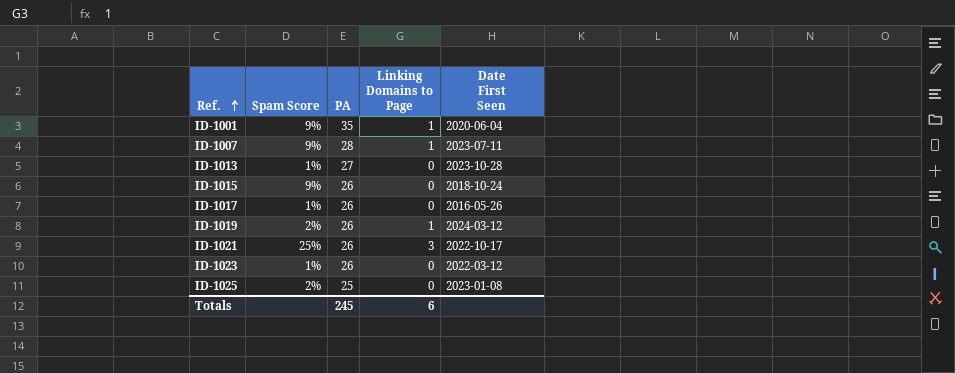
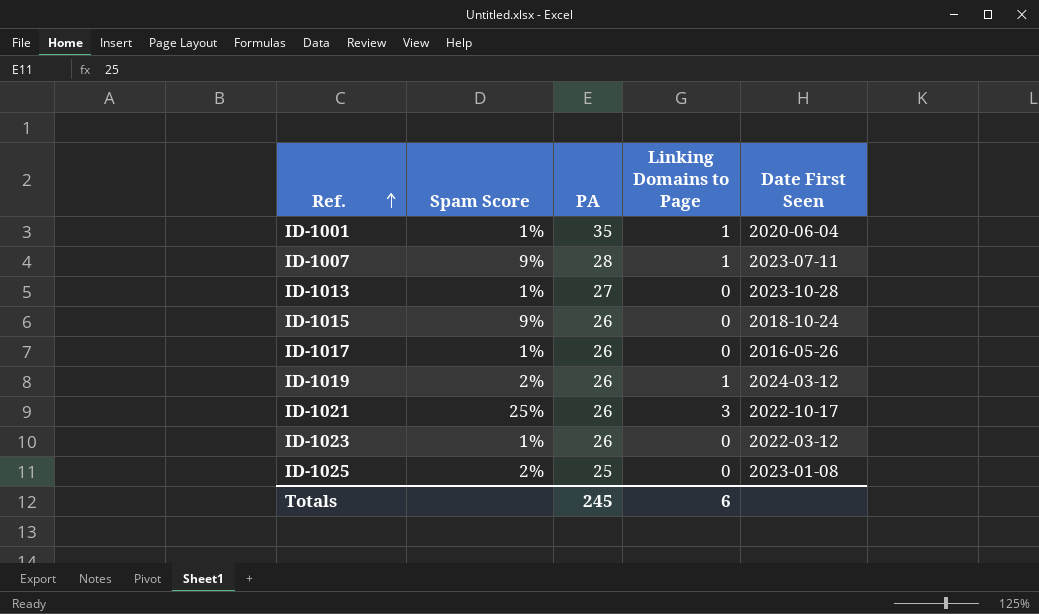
ID-1001 | Spam Score: 9% -> 1%

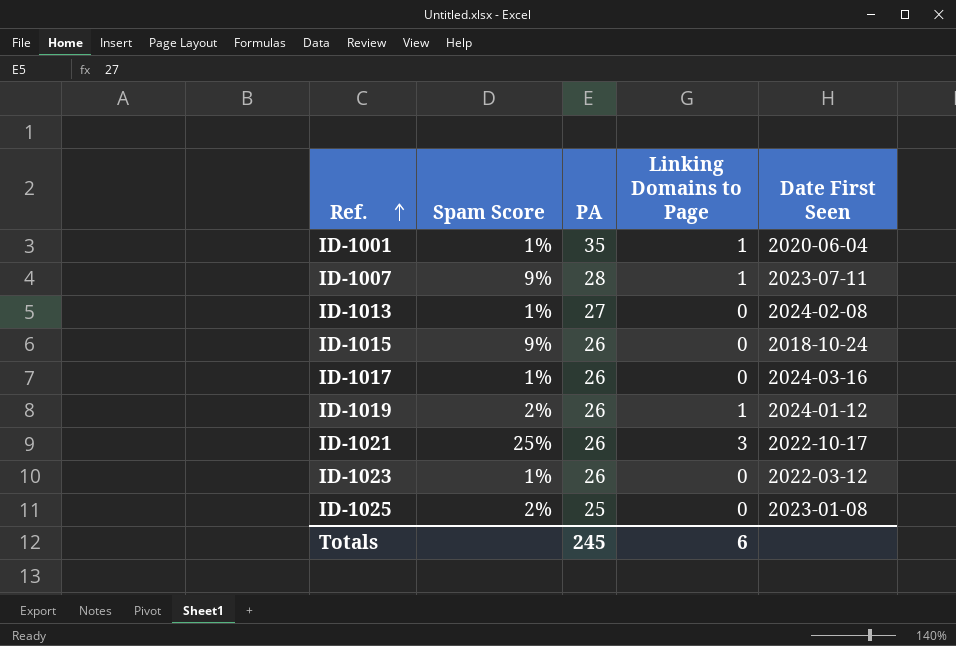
ID-1013 | Date First Seen: 2023-10-28 -> 2024-02-08
ID-1017 | Date First Seen: 2016-05-26 -> 2024-03-16
ID-1019 | Date First Seen: 2024-03-12 -> 2024-01-12

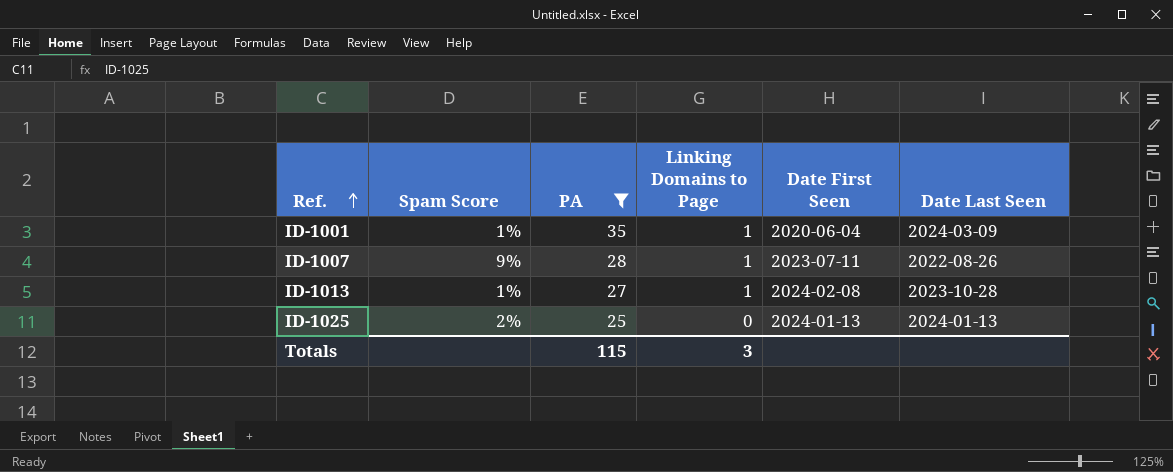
filter: none -> PA != 26
column Date Last Seen | position: none -> 6
ID-1013 | Linking Domains to Page: 0 -> 1
ID-1025 | Date First Seen: 2023-01-08 -> 2024-01-13
Totals | PA: 245 -> 115
Totals | Linking Domains to Page: 6 -> 3

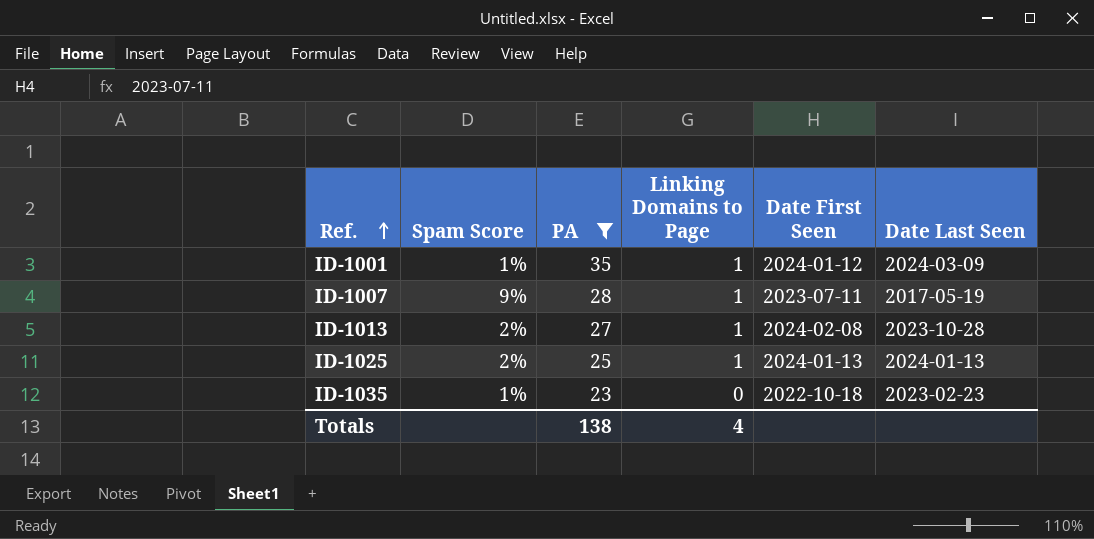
ID-1001 | Date First Seen: 2020-06-04 -> 2024-01-12
ID-1007 | Date Last Seen: 2022-08-26 -> 2017-05-19
ID-1013 | Spam Score: 1% -> 2%
ID-1025 | Linking Domains to Page: 0 -> 1
row ID-1035: none -> 1% | 23 | 0 | 2022-10-18 | 2023-02-23
Totals | PA: 115 -> 138
Totals | Linking Domains to Page: 3 -> 4

